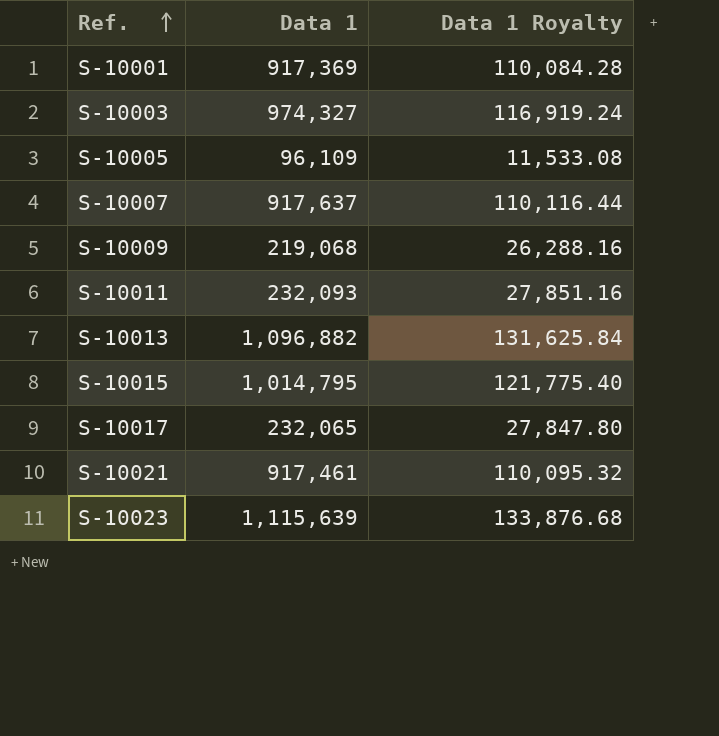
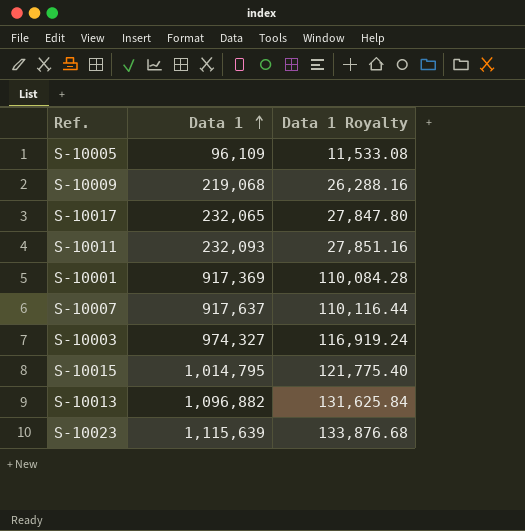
row order: Ref. ascending -> Data 1 ascending
row S-10021: 917,461 | 110,095.32 -> none

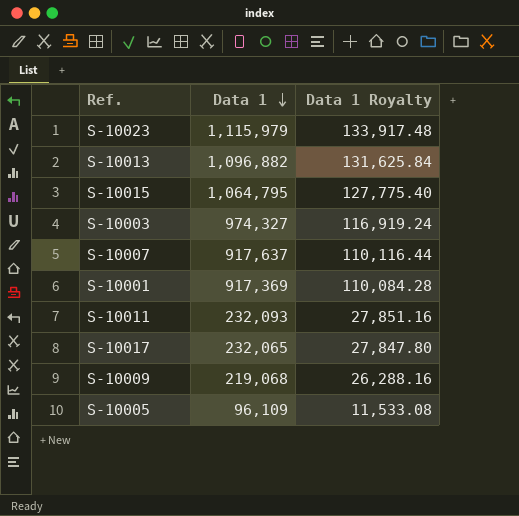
row order: Data 1 ascending -> Data 1 descending
S-10023 | Data 1: 1,115,639 -> 1,115,979
S-10023 | Data 1 Royalty: 133,876.68 -> 133,917.48
S-10015 | Data 1: 1,014,795 -> 1,064,795
S-10015 | Data 1 Royalty: 121,775.40 -> 127,775.40

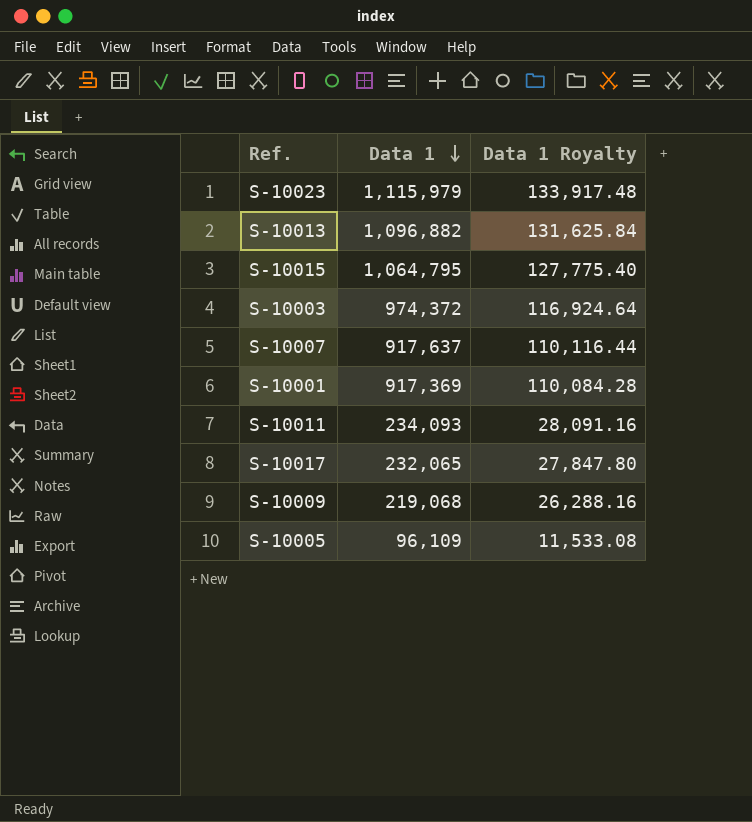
S-10003 | Data 1: 974,327 -> 974,372
S-10003 | Data 1 Royalty: 116,919.24 -> 116,924.64
S-10011 | Data 1: 232,093 -> 234,093
S-10011 | Data 1 Royalty: 27,851.16 -> 28,091.16

